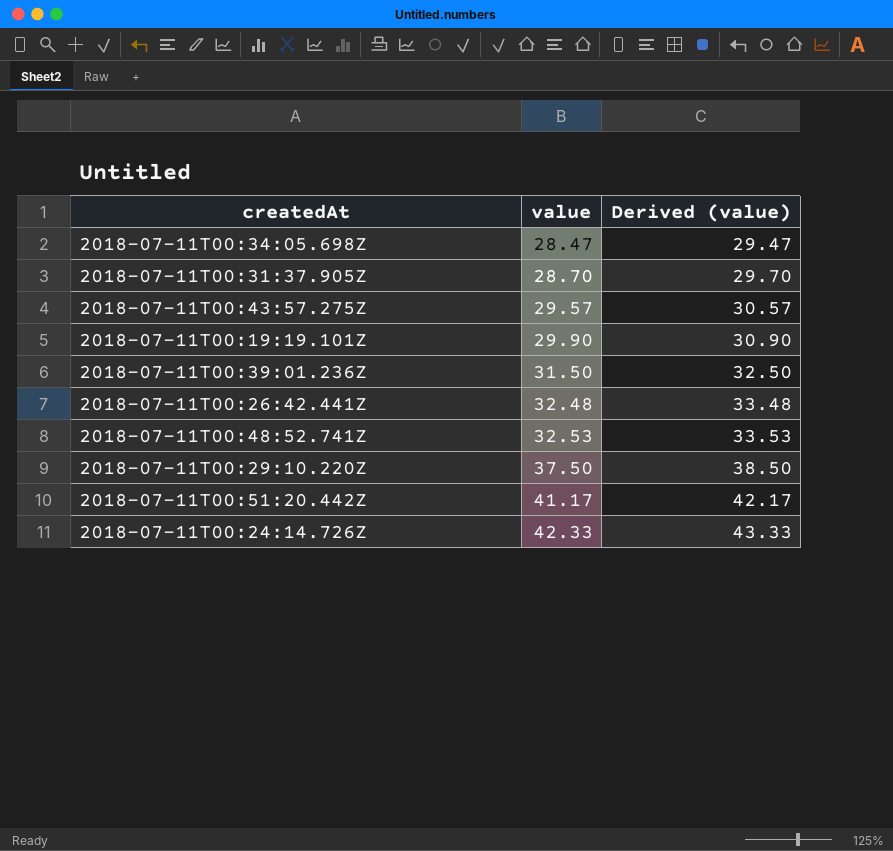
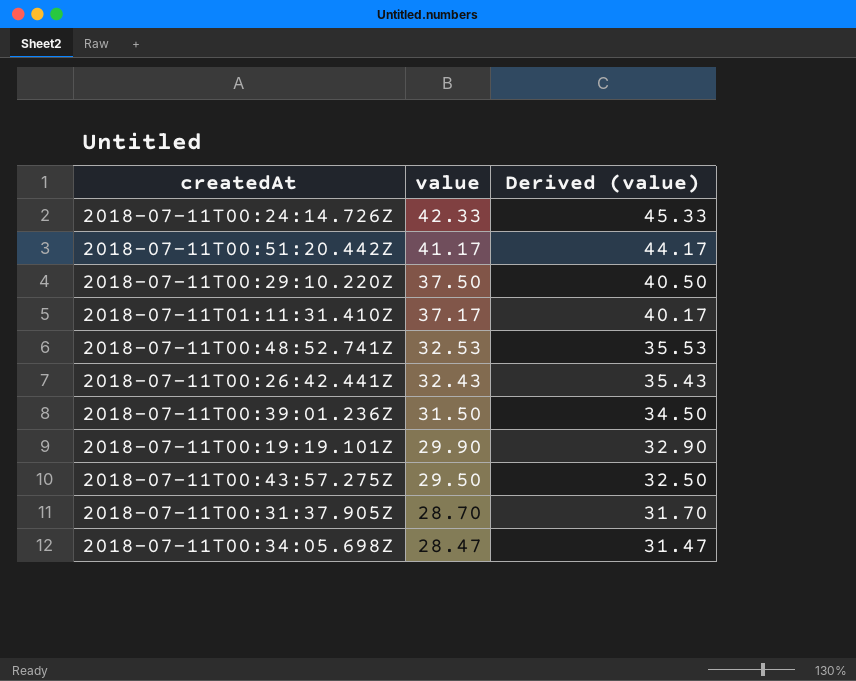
row order: value ascending -> value descending
column Derived (value) | formula: [value] + 1 -> [value] + 3
row 2018-07-11T01:11:31.410Z: none -> 37.17 | 40.17
2018-07-11T00:26:42.441Z | value: 32.48 -> 32.43
2018-07-11T00:43:57.275Z | value: 29.57 -> 29.50

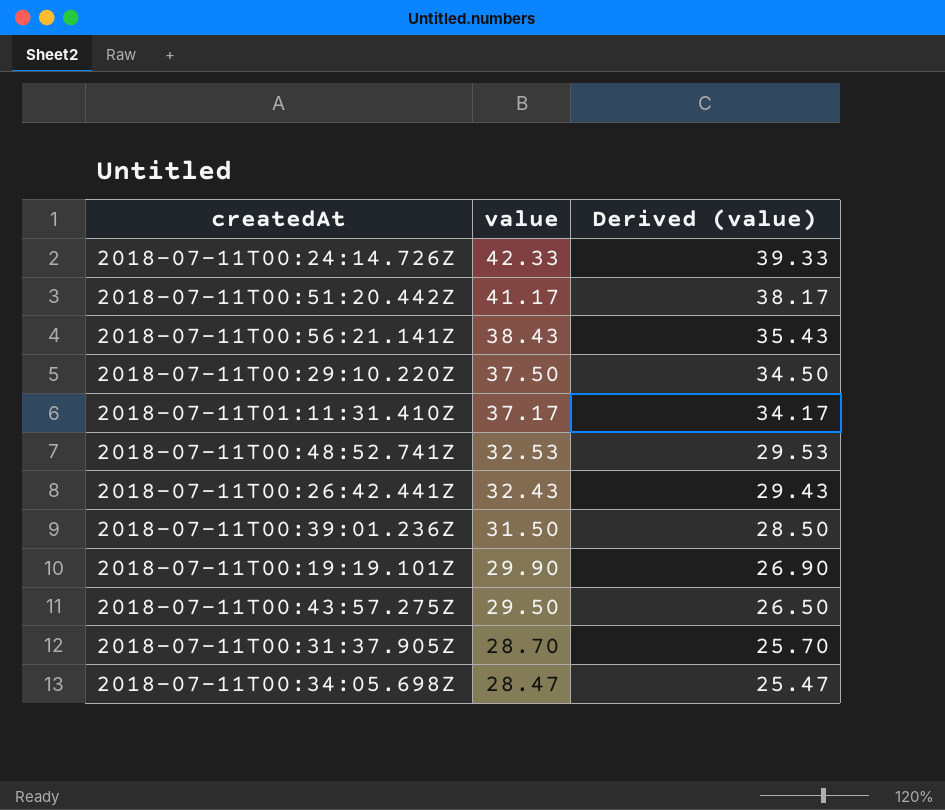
column Derived (value) | formula: [value] + 3 -> [value] - 3
row 2018-07-11T00:56:21.141Z: none -> 38.43 | 35.43

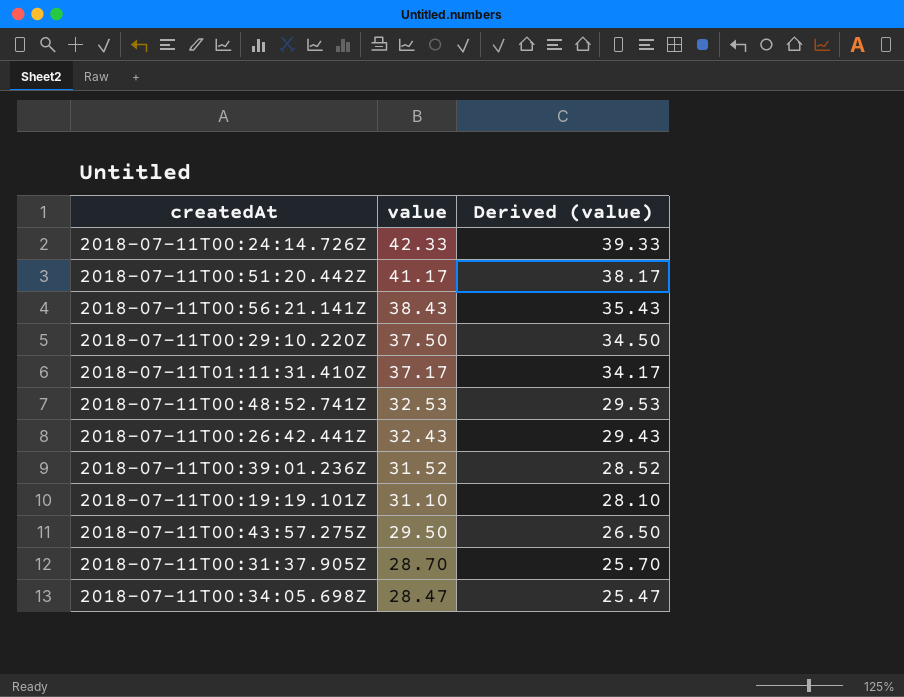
2018-07-11T00:39:01.236Z | value: 31.50 -> 31.52
2018-07-11T00:39:01.236Z | Derived (value): 28.50 -> 28.52
2018-07-11T00:19:19.101Z | value: 29.90 -> 31.10
2018-07-11T00:19:19.101Z | Derived (value): 26.90 -> 28.10

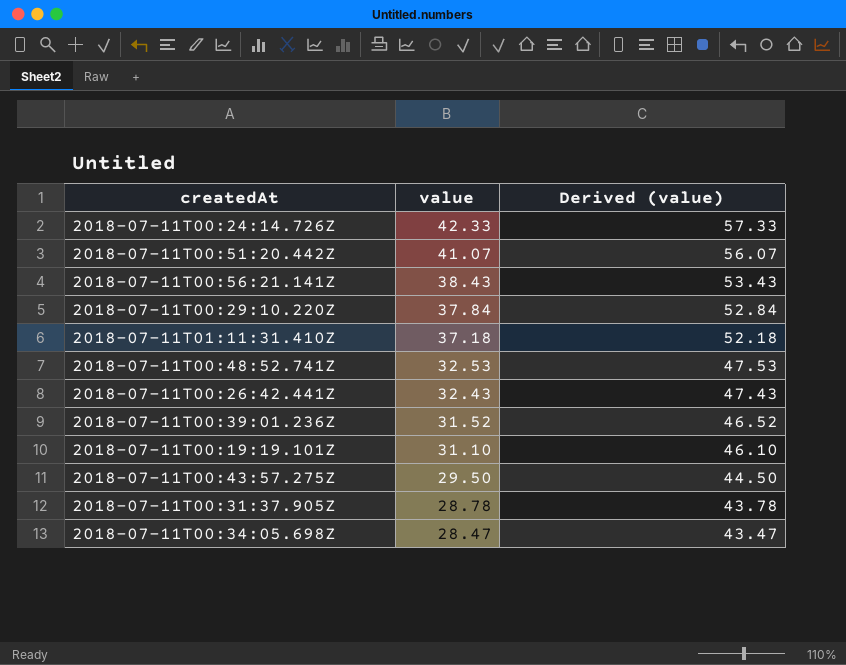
column Derived (value) | formula: [value] - 3 -> [value] + 15
2018-07-11T00:51:20.442Z | value: 41.17 -> 41.07
2018-07-11T00:29:10.220Z | value: 37.50 -> 37.84
2018-07-11T01:11:31.410Z | value: 37.17 -> 37.18
2018-07-11T00:31:37.905Z | value: 28.70 -> 28.78

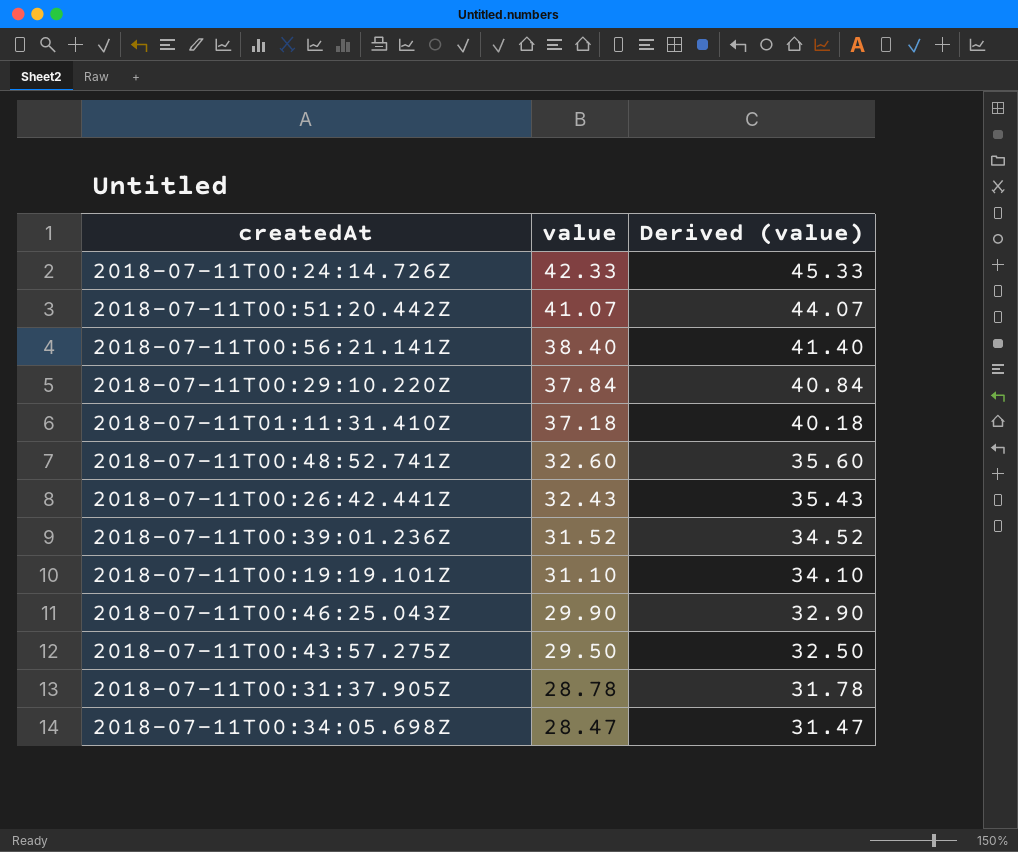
column Derived (value) | formula: [value] + 15 -> [value] + 3
2018-07-11T00:56:21.141Z | value: 38.43 -> 38.40
2018-07-11T00:48:52.741Z | value: 32.53 -> 32.60
row 2018-07-11T00:46:25.043Z: none -> 29.90 | 32.90

